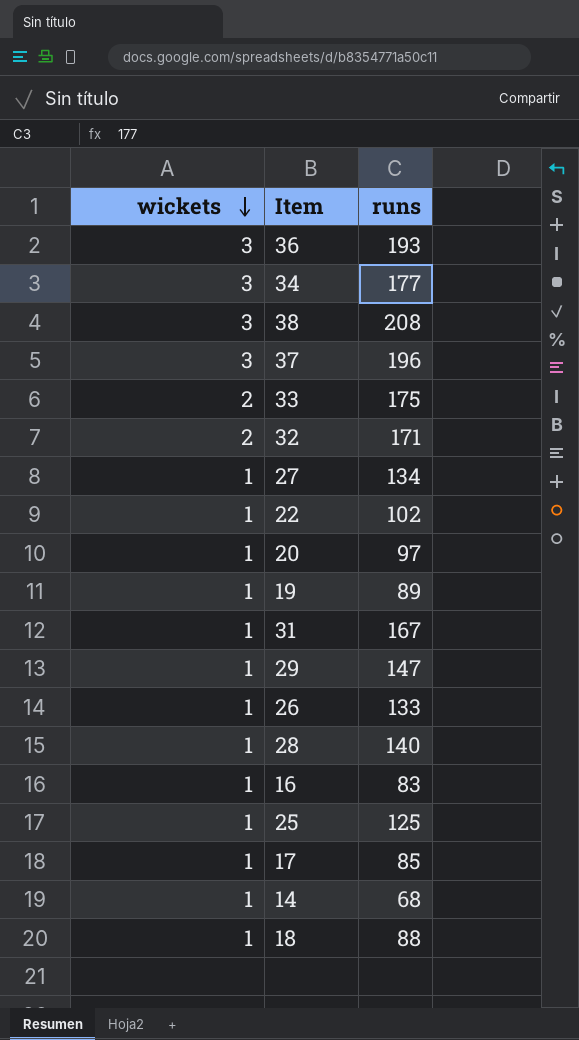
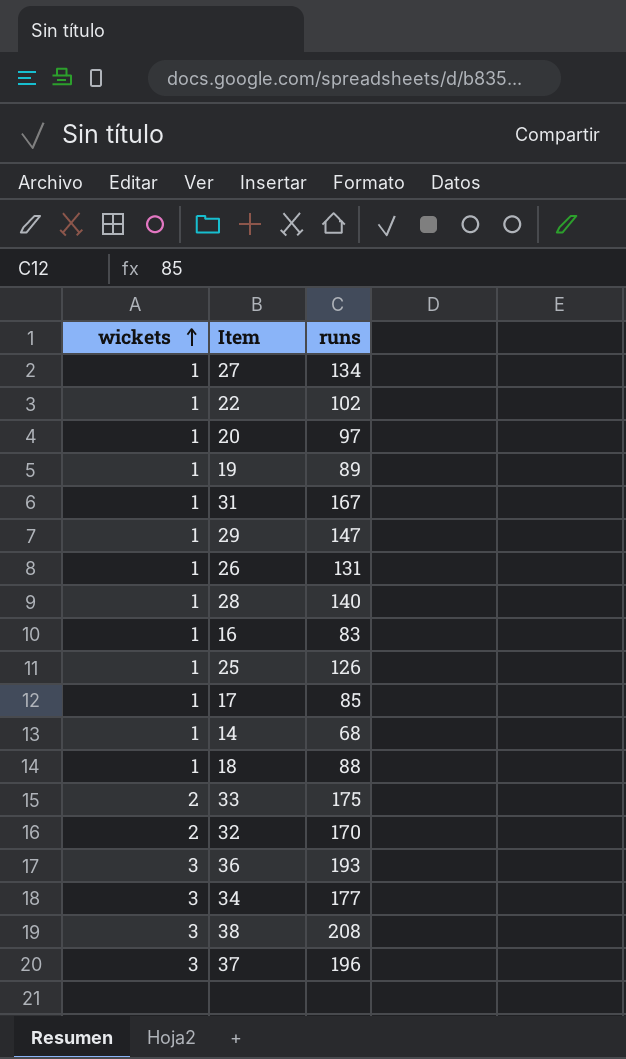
row order: wickets descending -> wickets ascending
26 | runs: 133 -> 131
25 | runs: 125 -> 126
32 | runs: 171 -> 170

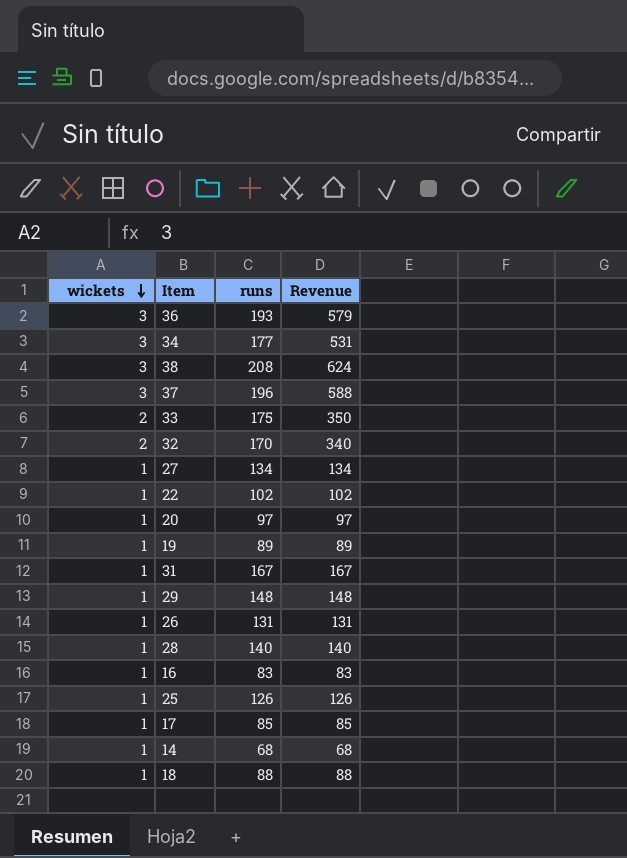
row order: wickets ascending -> wickets descending
column Revenue | formula: none -> [wickets] * [runs]
29 | runs: 147 -> 148

